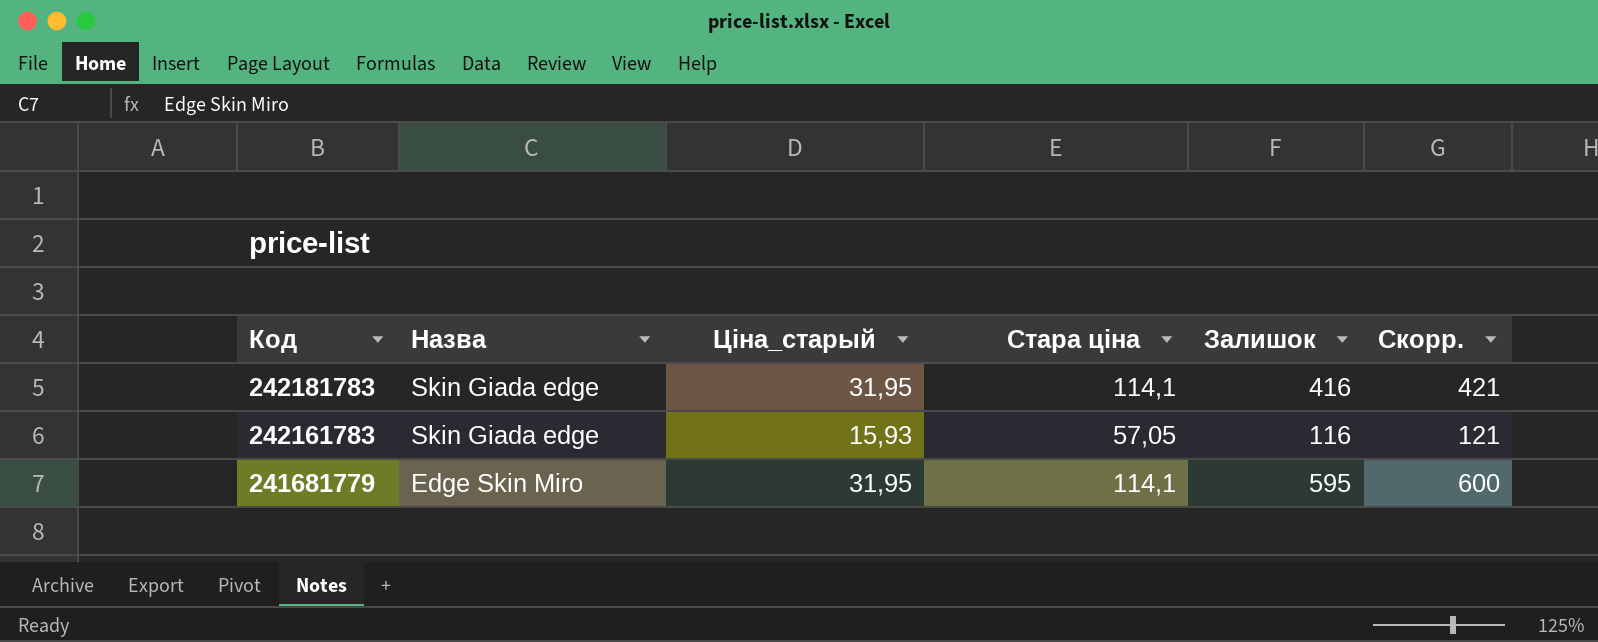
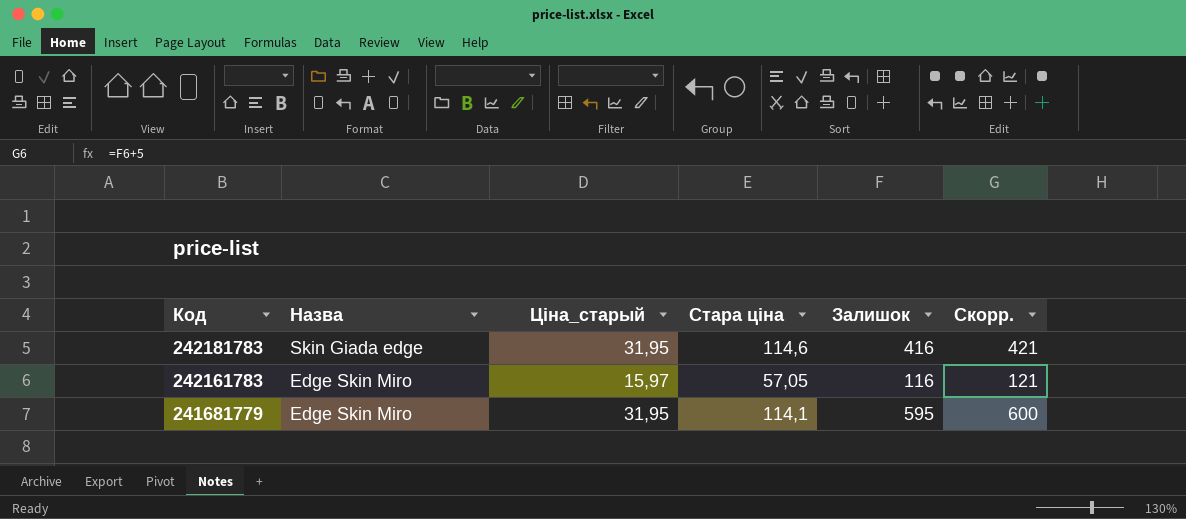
242181783 | Стара ціна: 114,1 -> 114,6
242161783 | Назва: Skin Giada edge -> Edge Skin Miro
242161783 | Ціна_старый: 15,93 -> 15,97

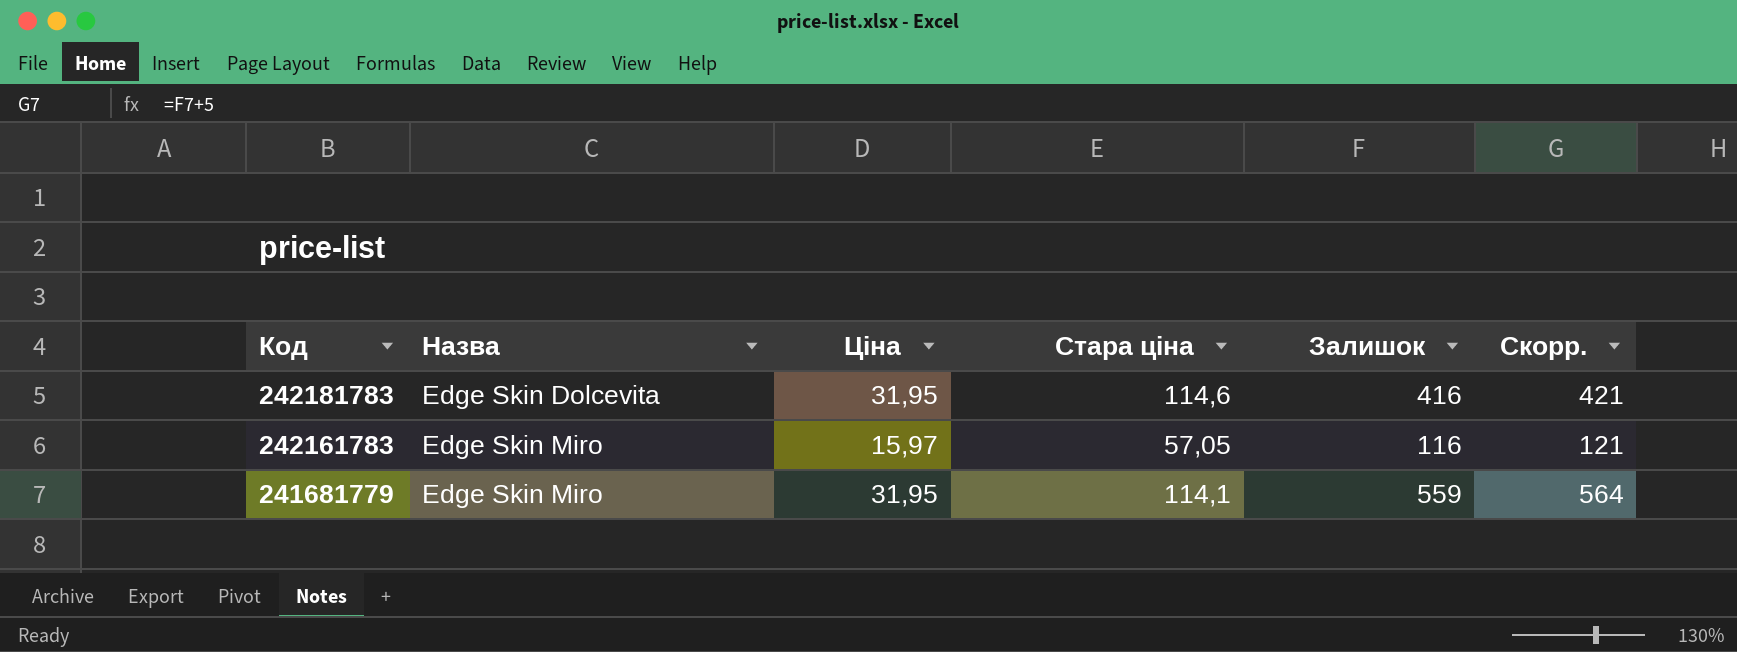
column name: Ціна_старый -> Ціна
242181783 | Назва: Skin Giada edge -> Edge Skin Dolcevita
241681779 | Залишок: 595 -> 559
241681779 | Скорр.: 600 -> 564

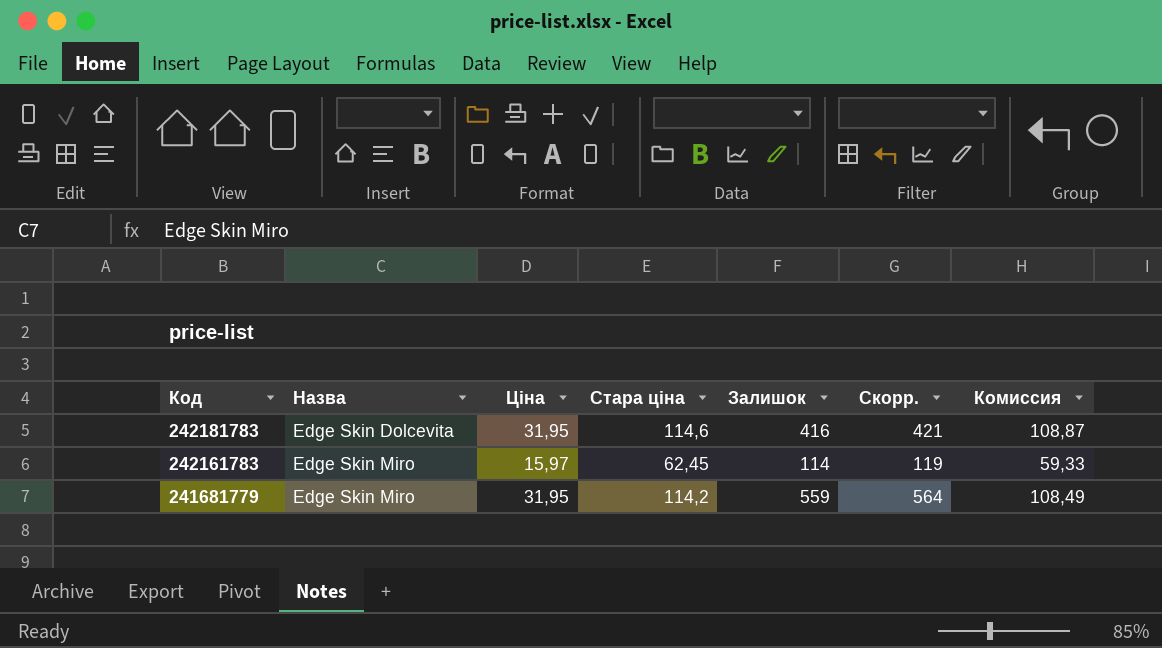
column Комиссия | formula: none -> [Стара ціна] * 0,95
242161783 | Стара ціна: 57,05 -> 62,45
242161783 | Залишок: 116 -> 114
242161783 | Скорр.: 121 -> 119
241681779 | Стара ціна: 114,1 -> 114,2

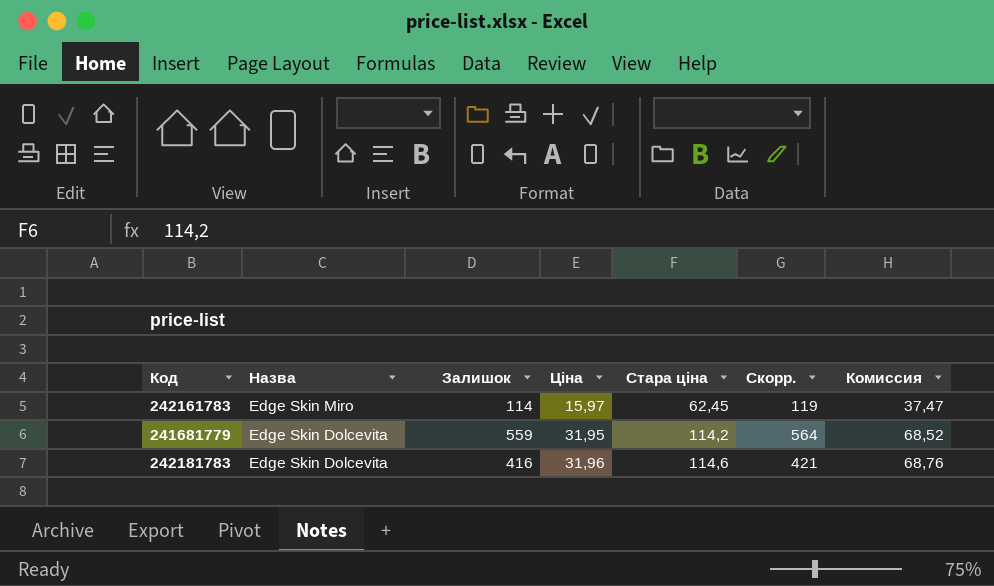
row order: Код descending -> Назва descending
column Залишок | position: 5 -> 3
column Комиссия | formula: [Стара ціна] * 0,95 -> [Стара ціна] * 0,6
241681779 | Назва: Edge Skin Miro -> Edge Skin Dolcevita
242181783 | Ціна: 31,95 -> 31,96

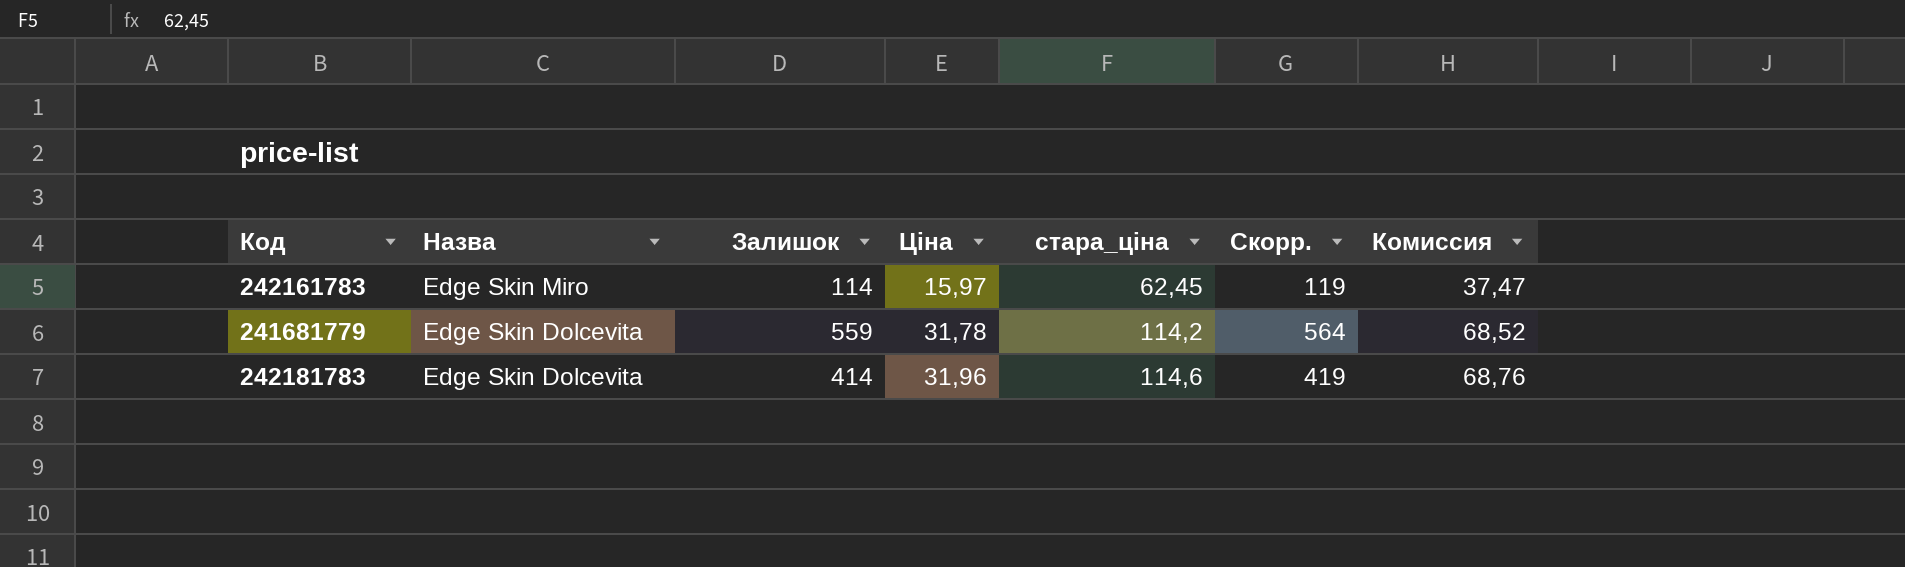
column name: Стара ціна -> стара_ціна
241681779 | Ціна: 31,95 -> 31,78
242181783 | Залишок: 416 -> 414
242181783 | Скорр.: 421 -> 419

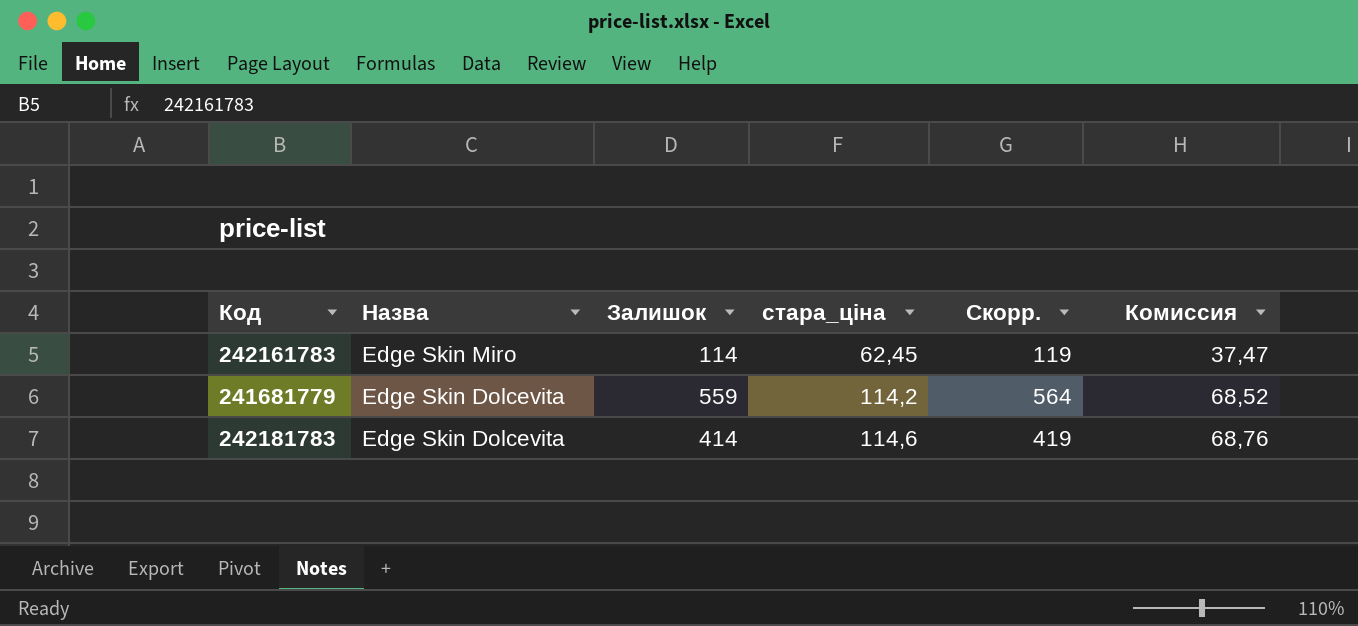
column Ціна | position: 4 -> none

